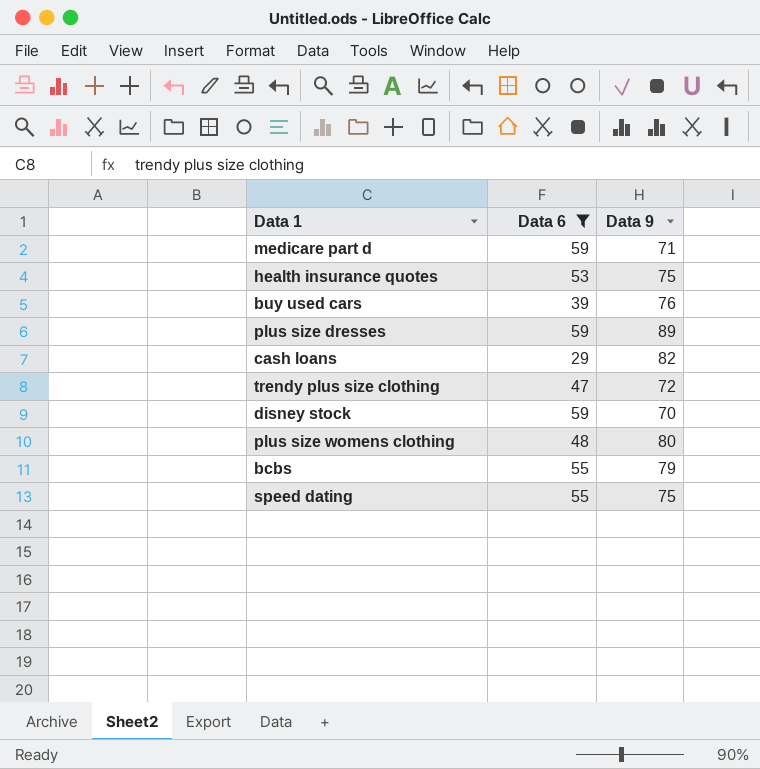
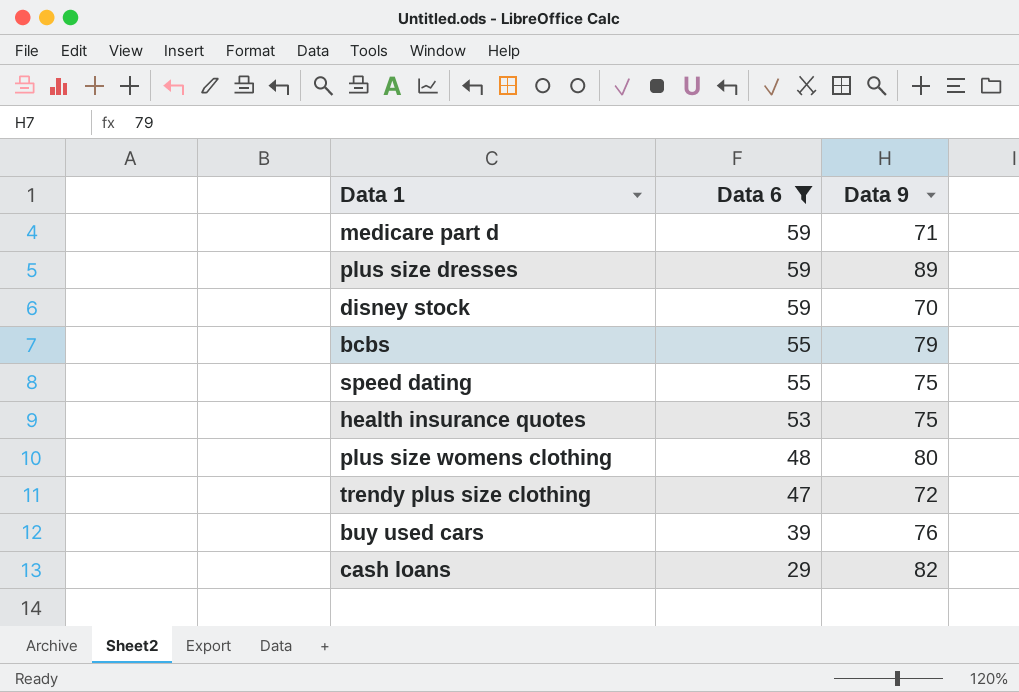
row order: none -> Data 6 descending

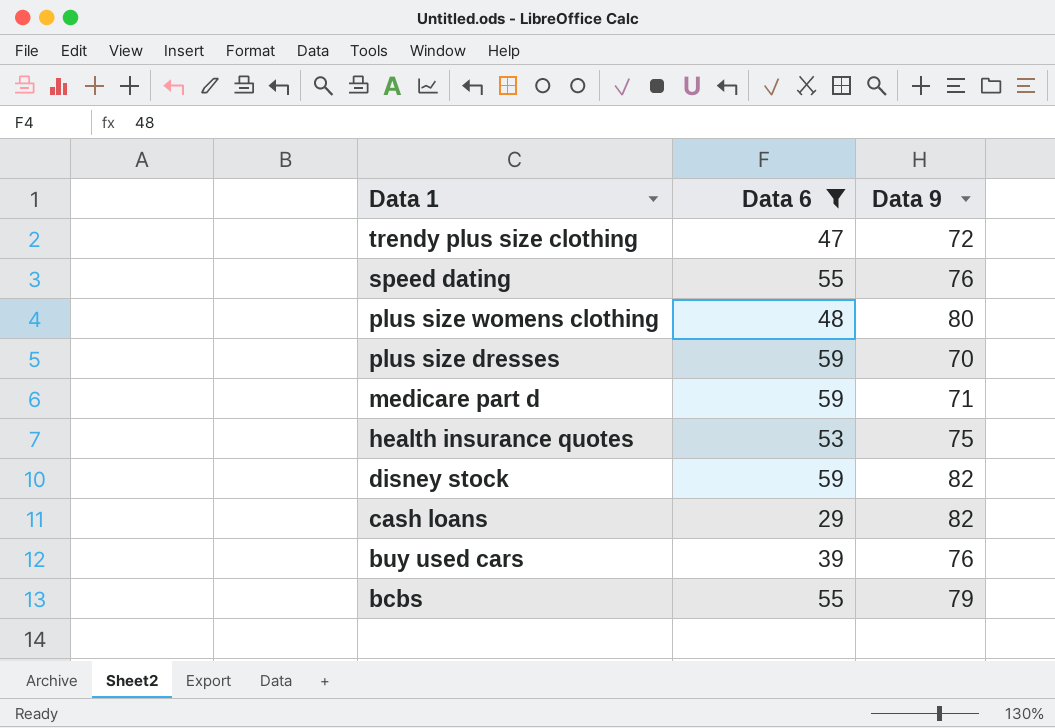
row order: Data 6 descending -> Data 1 descending
speed dating | Data 9: 75 -> 76
plus size dresses | Data 9: 89 -> 70
disney stock | Data 9: 70 -> 82

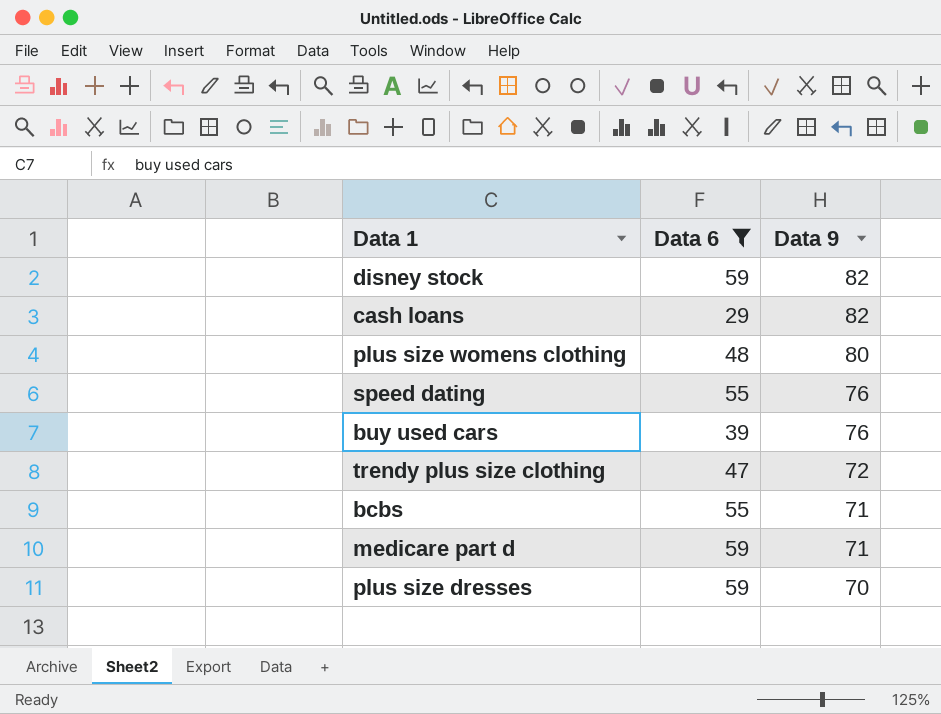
row order: Data 1 descending -> Data 9 descending
row health insurance quotes: 53 | 75 -> none
bcbs | Data 9: 79 -> 71

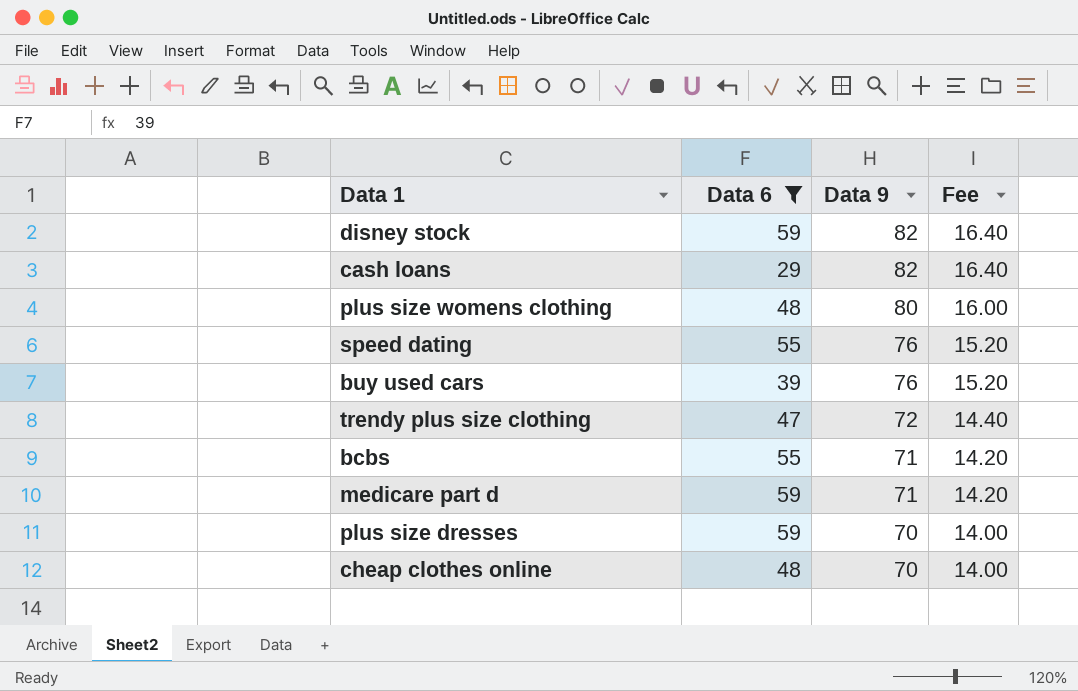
column Fee | formula: none -> [Data 9] * 0.2
row cheap clothes online: none -> 48 | 70 | 14.00

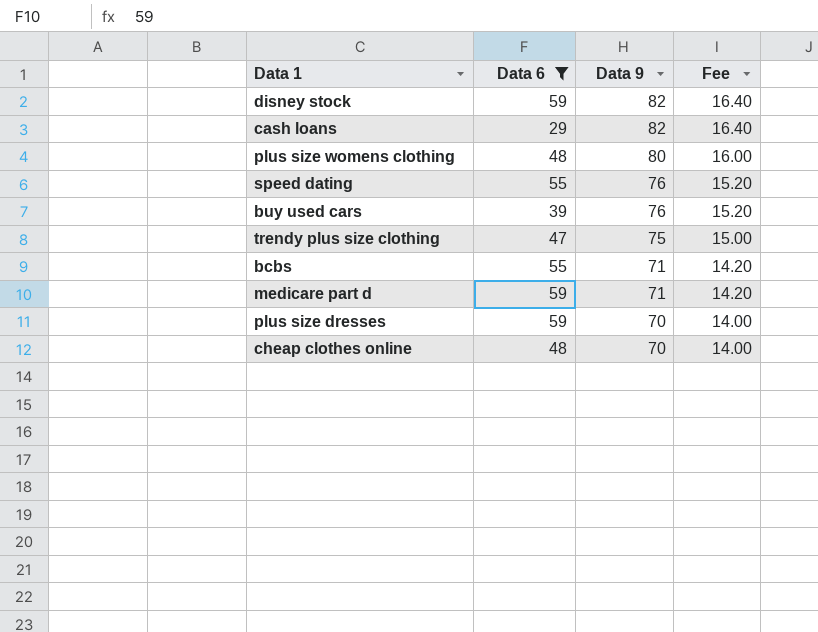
trendy plus size clothing | Data 9: 72 -> 75
trendy plus size clothing | Fee: 14.40 -> 15.00

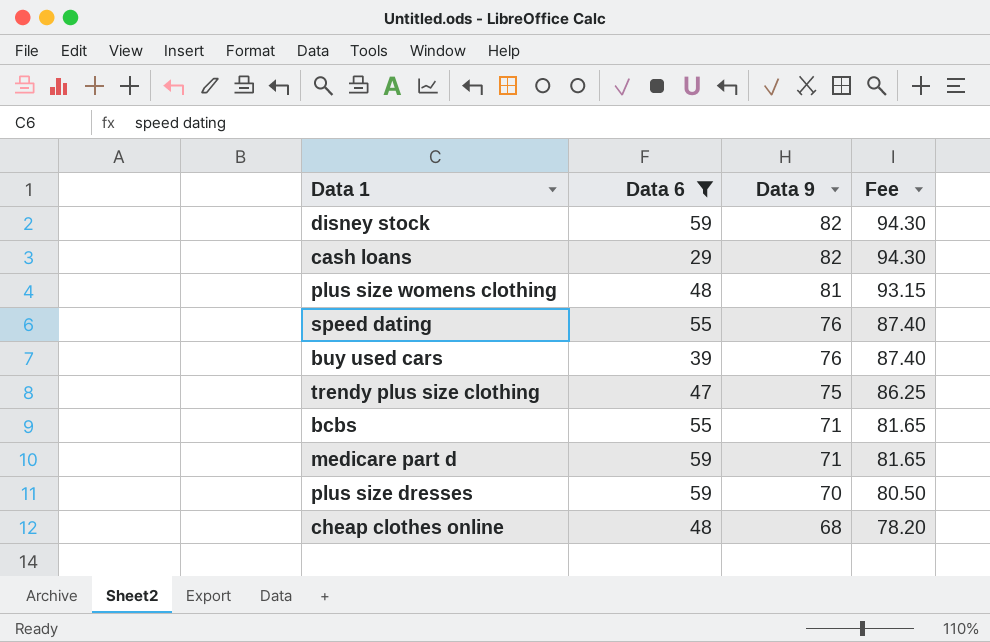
column Fee | formula: [Data 9] * 0.2 -> [Data 9] * 1.15
plus size womens clothing | Data 9: 80 -> 81
cheap clothes online | Data 9: 70 -> 68

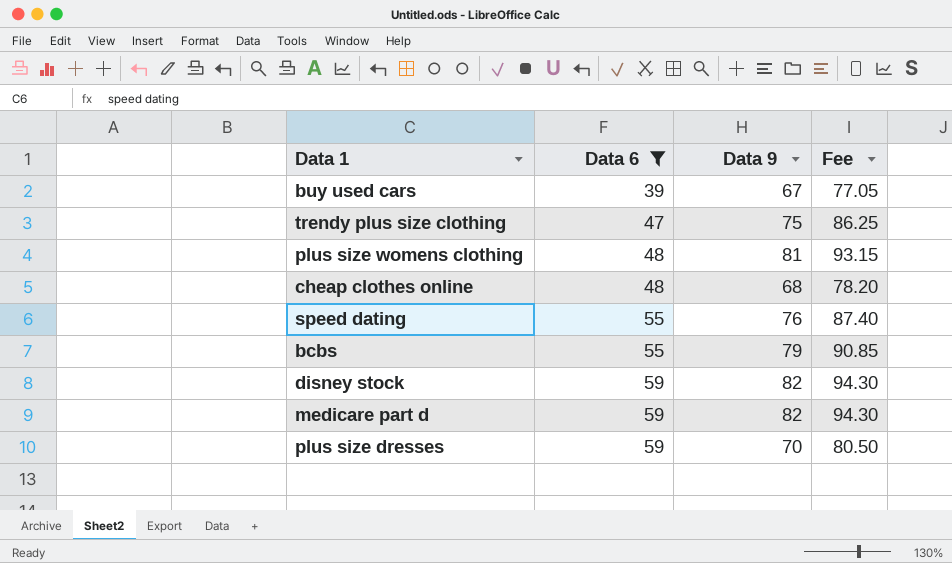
row order: Data 9 descending -> Data 6 ascending
row cash loans: 29 | 82 | 94.30 -> none
buy used cars | Data 9: 76 -> 67
buy used cars | Fee: 87.40 -> 77.05
bcbs | Data 9: 71 -> 79
bcbs | Fee: 81.65 -> 90.85
medicare part d | Data 9: 71 -> 82
medicare part d | Fee: 81.65 -> 94.30

